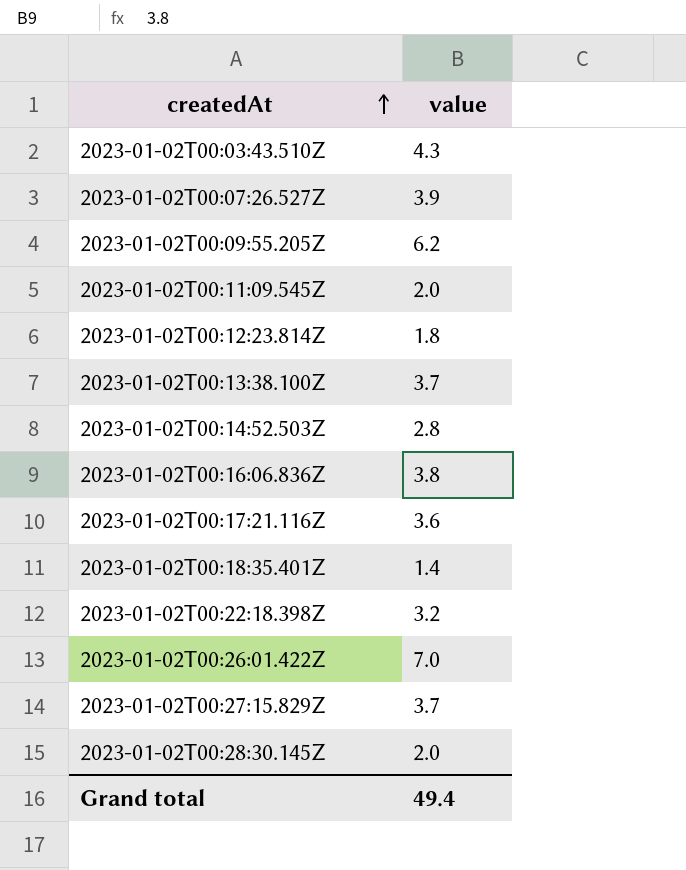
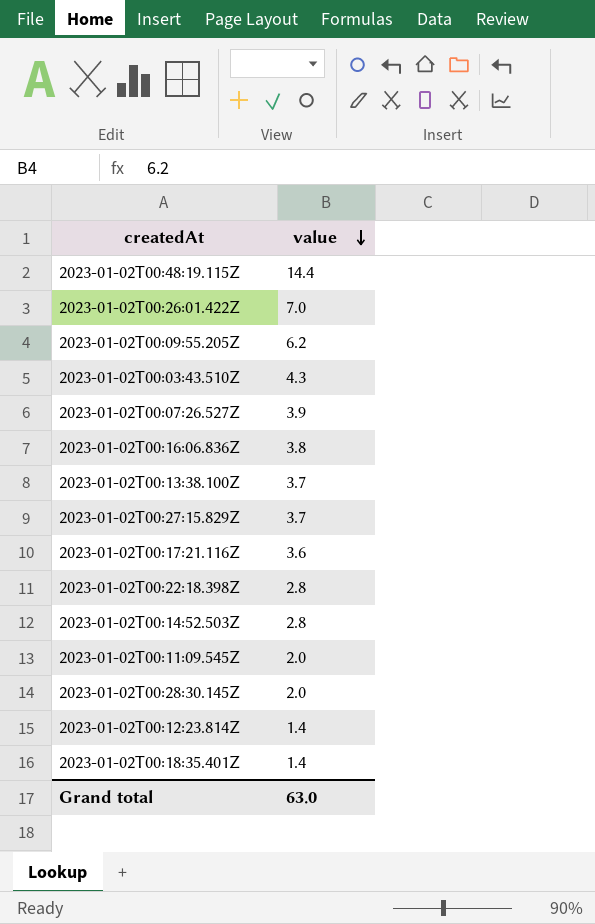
row order: createdAt ascending -> value descending
row 2023-01-02T00:48:19.115Z: none -> 14.4
2023-01-02T00:22:18.398Z | value: 3.2 -> 2.8
2023-01-02T00:12:23.814Z | value: 1.8 -> 1.4
Grand total | value: 49.4 -> 63.0

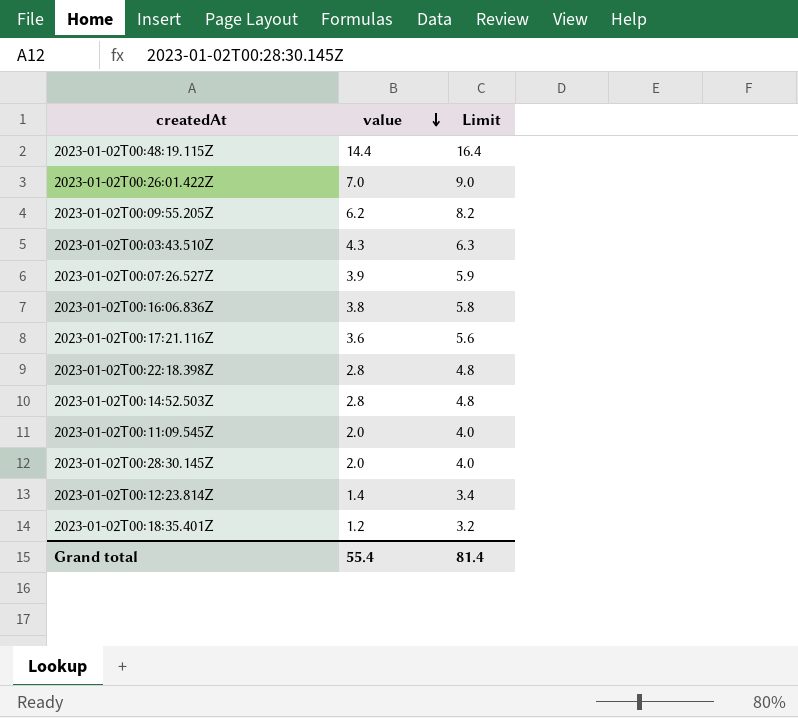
column Limit | formula: none -> [value] + 2
row 2023-01-02T00:13:38.100Z: 3.7 -> none
row 2023-01-02T00:27:15.829Z: 3.7 -> none
2023-01-02T00:18:35.401Z | value: 1.4 -> 1.2
Grand total | value: 63.0 -> 55.4

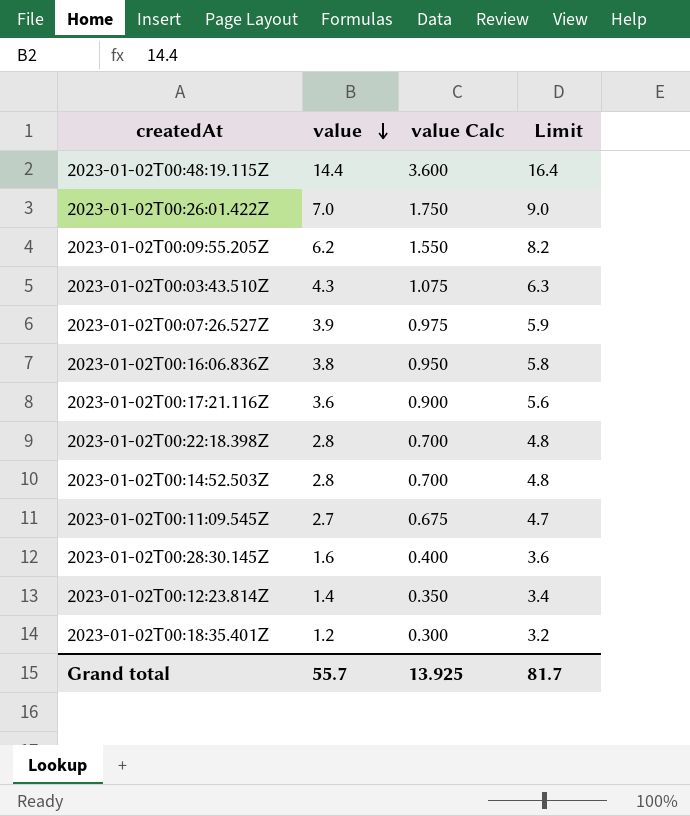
column value Calc | formula: none -> [value] * 0.25
2023-01-02T00:11:09.545Z | value: 2.0 -> 2.7
2023-01-02T00:11:09.545Z | Limit: 4.0 -> 4.7
2023-01-02T00:28:30.145Z | value: 2.0 -> 1.6
2023-01-02T00:28:30.145Z | Limit: 4.0 -> 3.6
Grand total | value: 55.4 -> 55.7
Grand total | Limit: 81.4 -> 81.7

